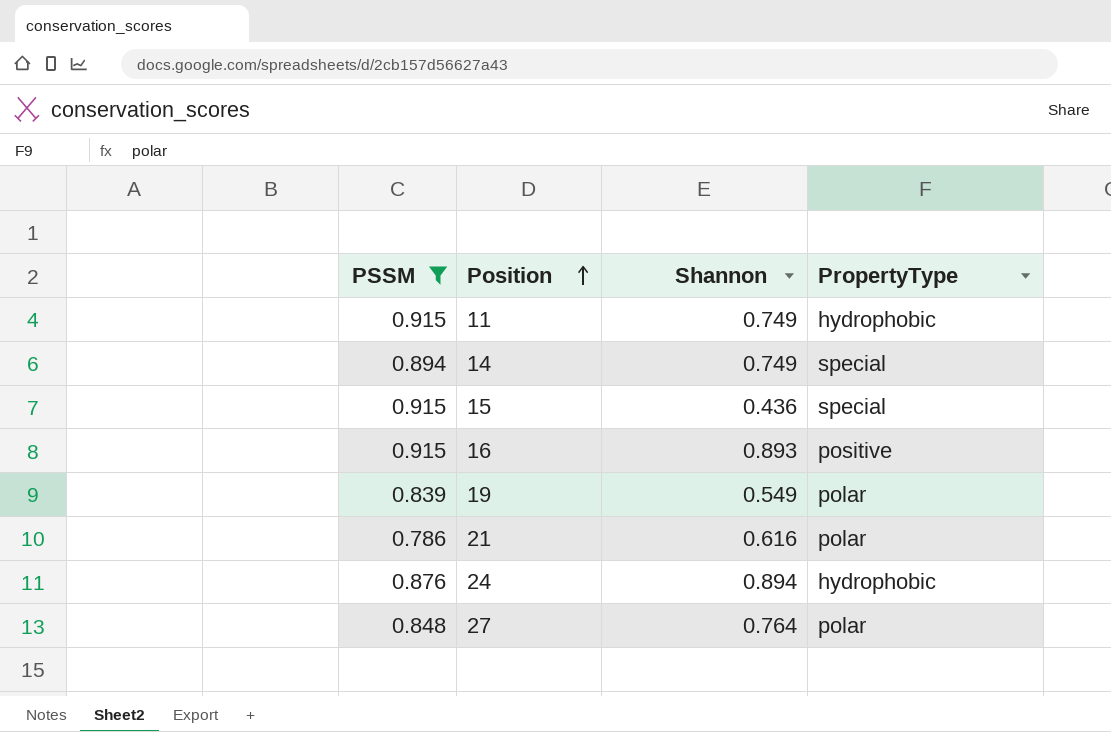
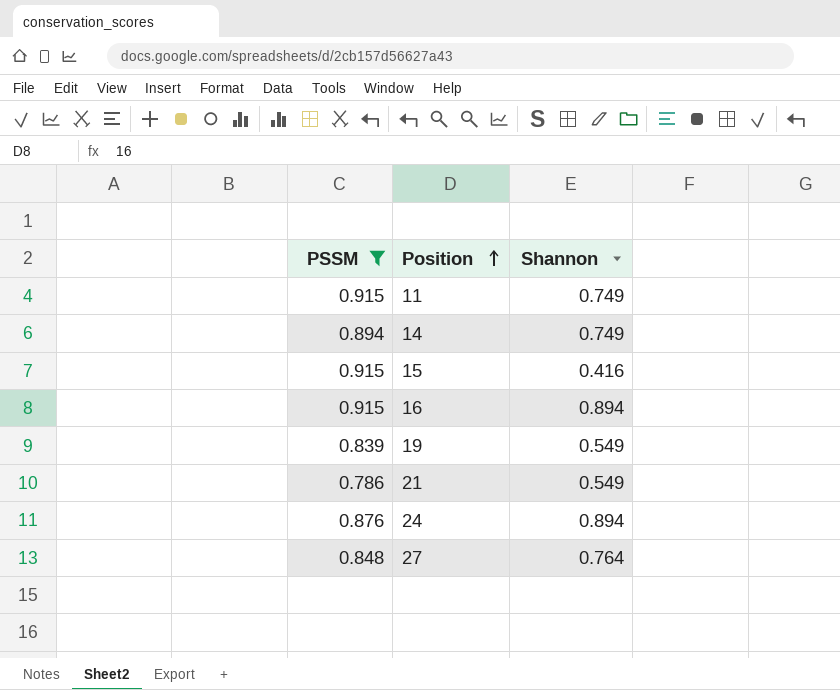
column PropertyType | position: 4 -> none
15 | Shannon: 0.436 -> 0.416
16 | Shannon: 0.893 -> 0.894
21 | Shannon: 0.616 -> 0.549

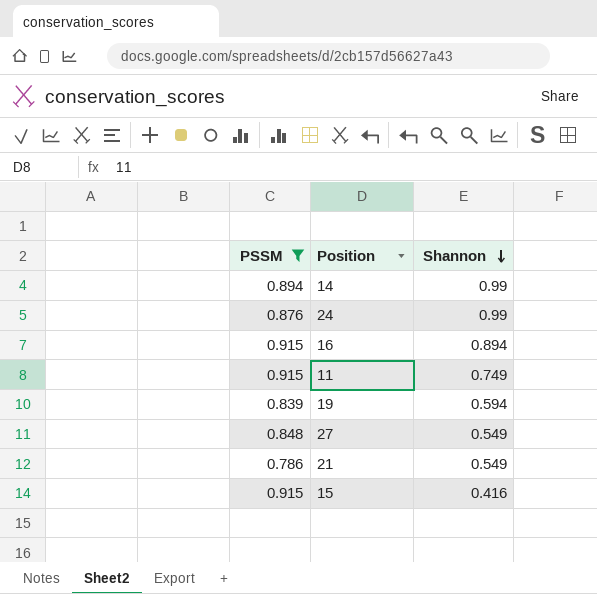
row order: Position ascending -> Shannon descending
14 | Shannon: 0.749 -> 0.99
24 | Shannon: 0.894 -> 0.99
19 | Shannon: 0.549 -> 0.594
27 | Shannon: 0.764 -> 0.549

